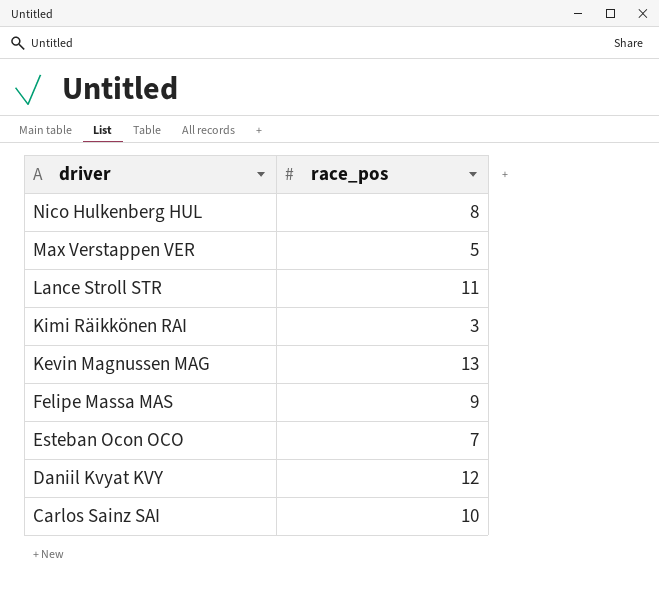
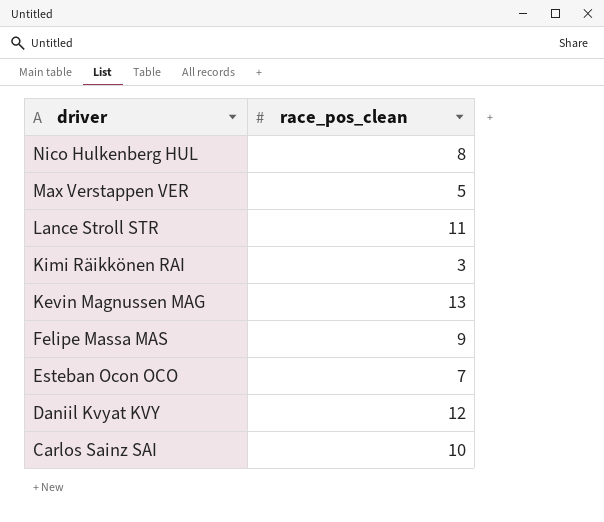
column name: race_pos -> race_pos_clean

